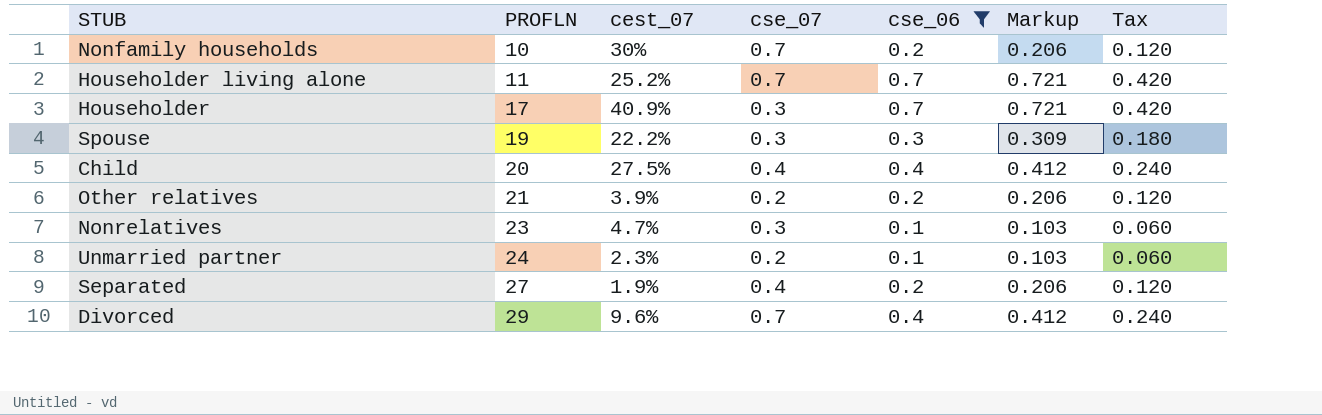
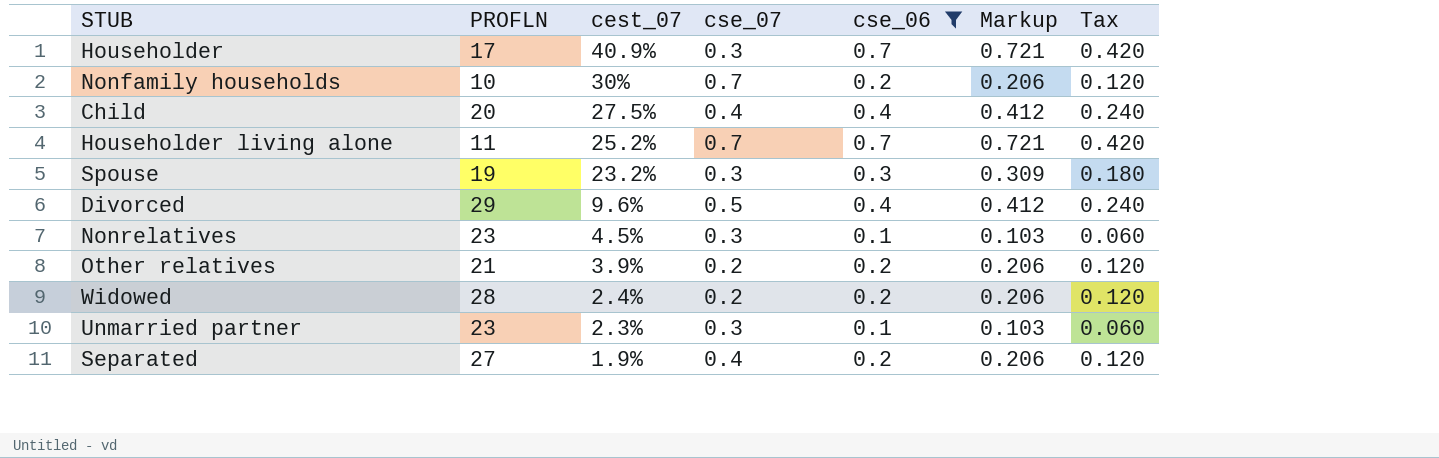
row order: PROFLN ascending -> cest_07 descending
Spouse | cest_07: 22.2% -> 23.2%
Divorced | cse_07: 0.7 -> 0.5
Nonrelatives | cest_07: 4.7% -> 4.5%
row Widowed: none -> 28 | 2.4% | 0.2 | 0.2 | 0.206 | 0.120
Unmarried partner | PROFLN: 24 -> 23
Unmarried partner | cse_07: 0.2 -> 0.3

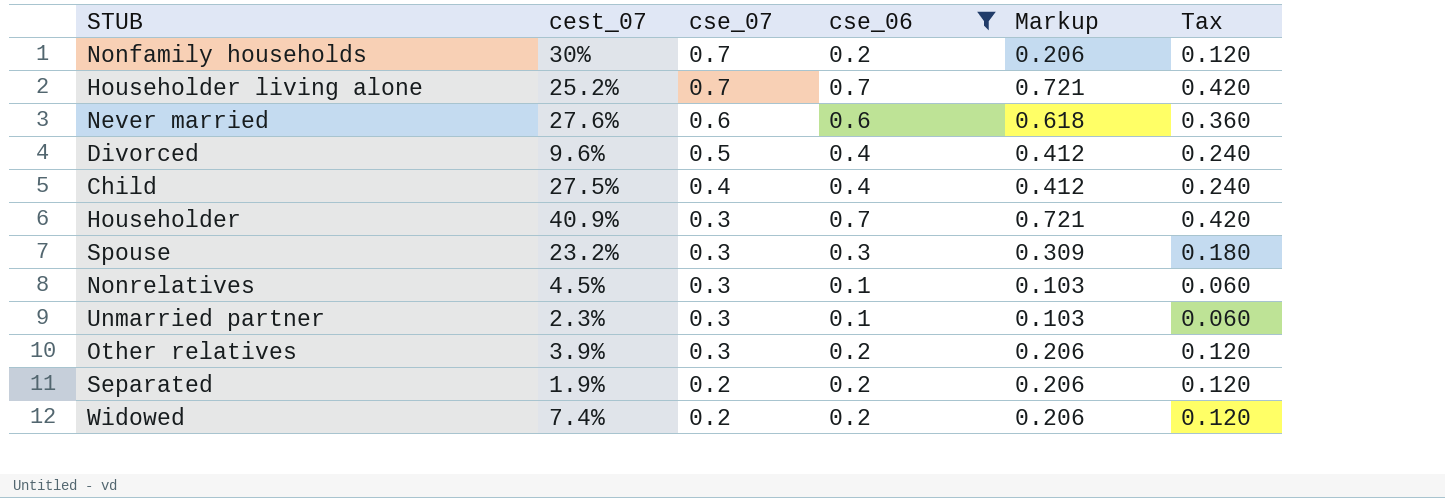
row order: cest_07 descending -> cse_07 descending
column PROFLN | position: 2 -> none
row Never married: none -> 27.6% | 0.6 | 0.6 | 0.618 | 0.360
Other relatives | cse_07: 0.2 -> 0.3
Separated | cse_07: 0.4 -> 0.2
Widowed | cest_07: 2.4% -> 7.4%

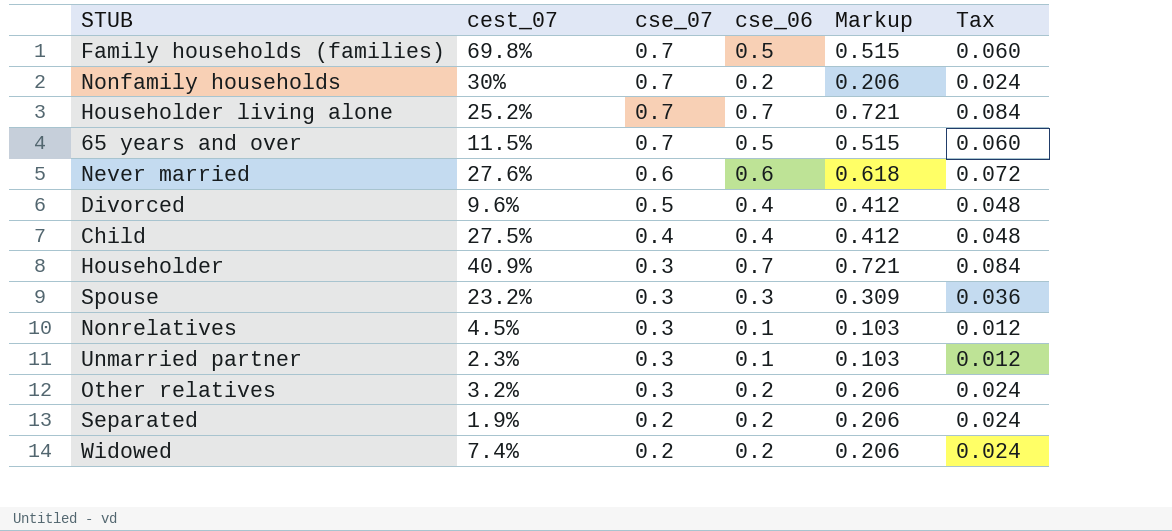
filter: cse_06 != 0.5 -> none
column Tax | formula: [cse_06] * 0.6 -> [cse_06] * 0.12
Other relatives | cest_07: 3.9% -> 3.2%

